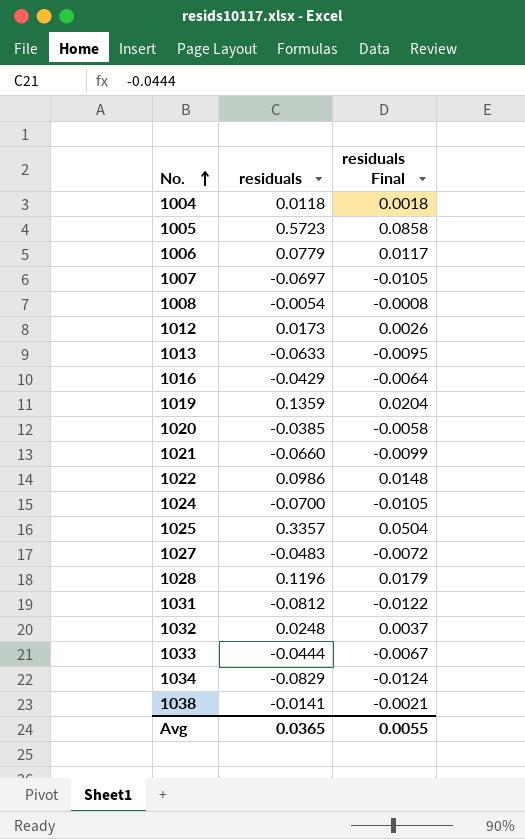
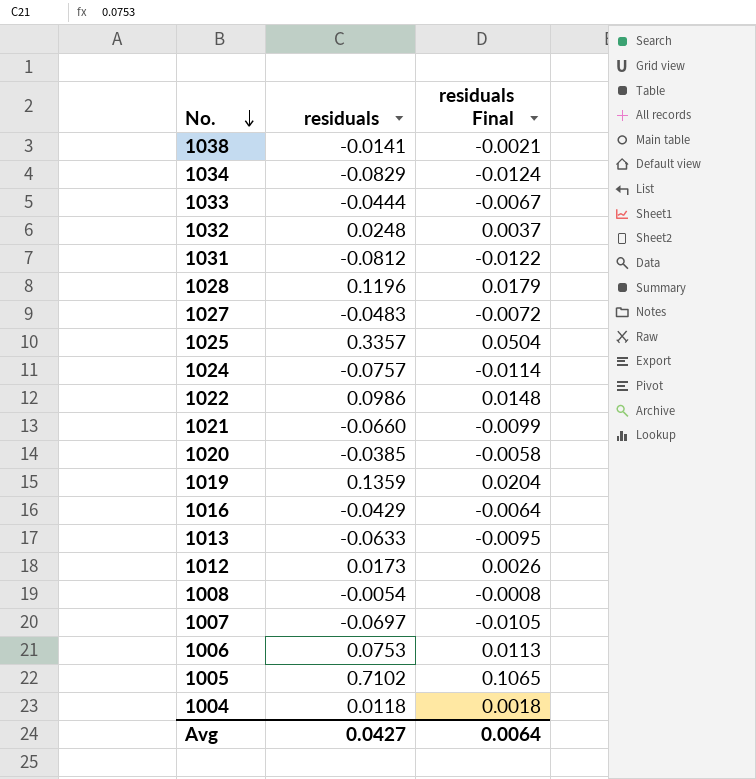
row order: No. ascending -> No. descending
1024 | residuals: -0.0700 -> -0.0757
1024 | residuals Final: -0.0105 -> -0.0114
1006 | residuals: 0.0779 -> 0.0753
1006 | residuals Final: 0.0117 -> 0.0113
1005 | residuals: 0.5723 -> 0.7102
1005 | residuals Final: 0.0858 -> 0.1065
Avg | residuals: 0.0365 -> 0.0427
Avg | residuals Final: 0.0055 -> 0.0064

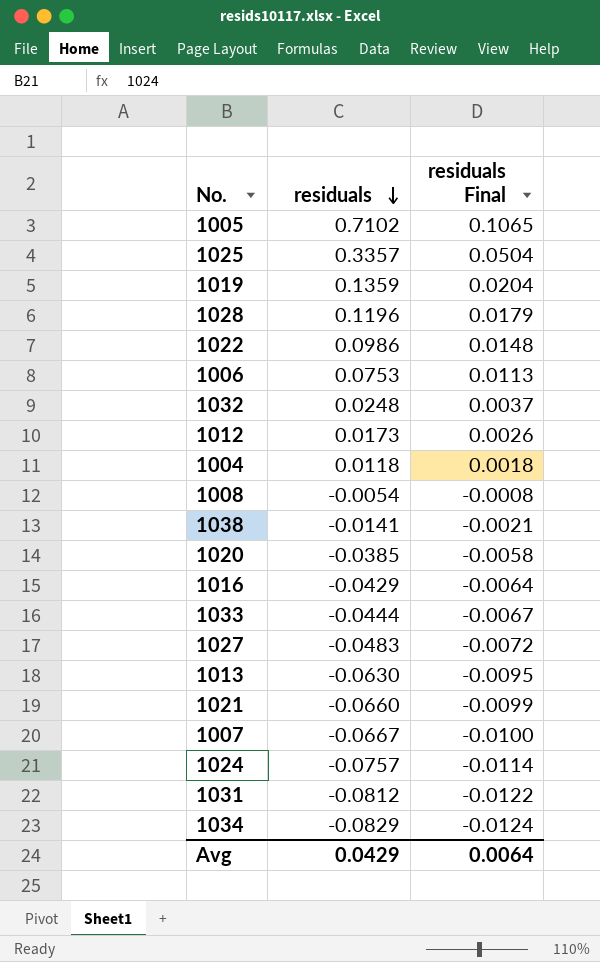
row order: No. descending -> residuals descending
1013 | residuals: -0.0633 -> -0.0630
1007 | residuals: -0.0697 -> -0.0667
1007 | residuals Final: -0.0105 -> -0.0100
Avg | residuals: 0.0427 -> 0.0429

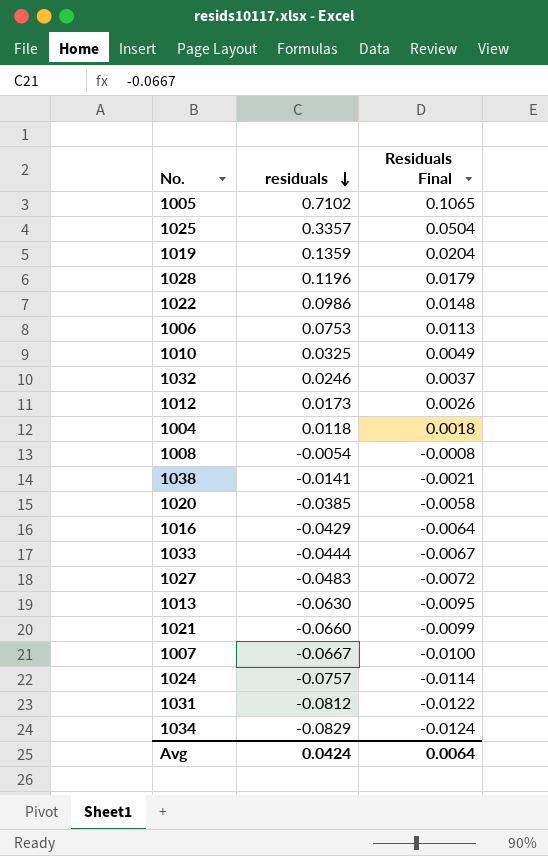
column name: residuals Final -> Residuals Final
row 1010: none -> 0.0325 | 0.0049
1032 | residuals: 0.0248 -> 0.0246
Avg | residuals: 0.0429 -> 0.0424

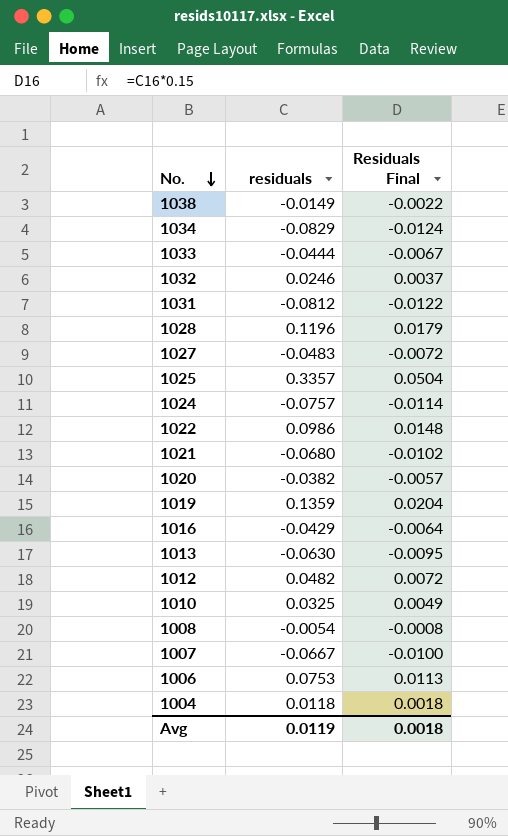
row order: residuals descending -> No. descending
row 1005: 0.7102 | 0.1065 -> none
1038 | residuals: -0.0141 -> -0.0149
1038 | Residuals Final: -0.0021 -> -0.0022
1021 | residuals: -0.0660 -> -0.0680
1021 | Residuals Final: -0.0099 -> -0.0102
1020 | residuals: -0.0385 -> -0.0382
1020 | Residuals Final: -0.0058 -> -0.0057
1012 | residuals: 0.0173 -> 0.0482
1012 | Residuals Final: 0.0026 -> 0.0072
Avg | residuals: 0.0424 -> 0.0119
Avg | Residuals Final: 0.0064 -> 0.0018

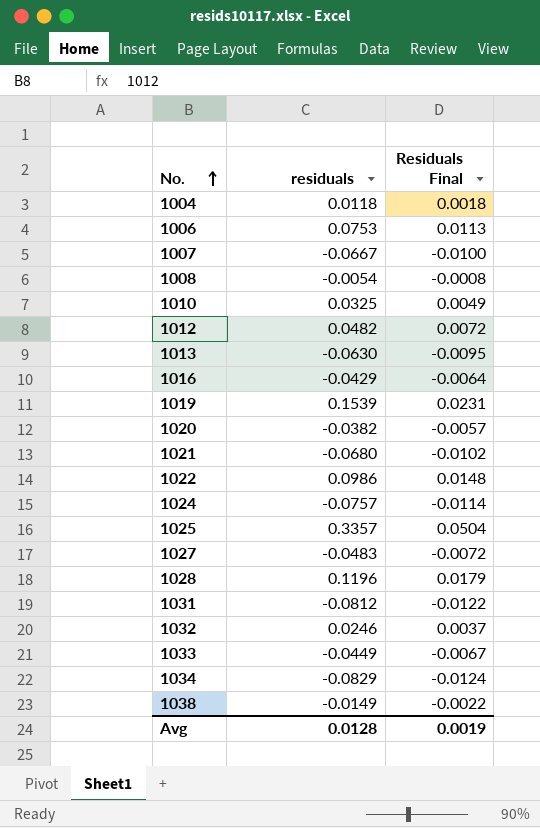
row order: No. descending -> No. ascending
1019 | residuals: 0.1359 -> 0.1539
1019 | Residuals Final: 0.0204 -> 0.0231
1033 | residuals: -0.0444 -> -0.0449
Avg | residuals: 0.0119 -> 0.0128
Avg | Residuals Final: 0.0018 -> 0.0019

